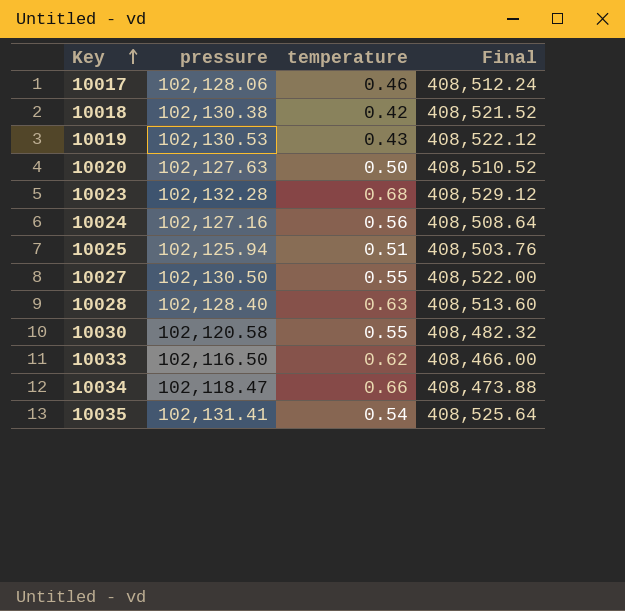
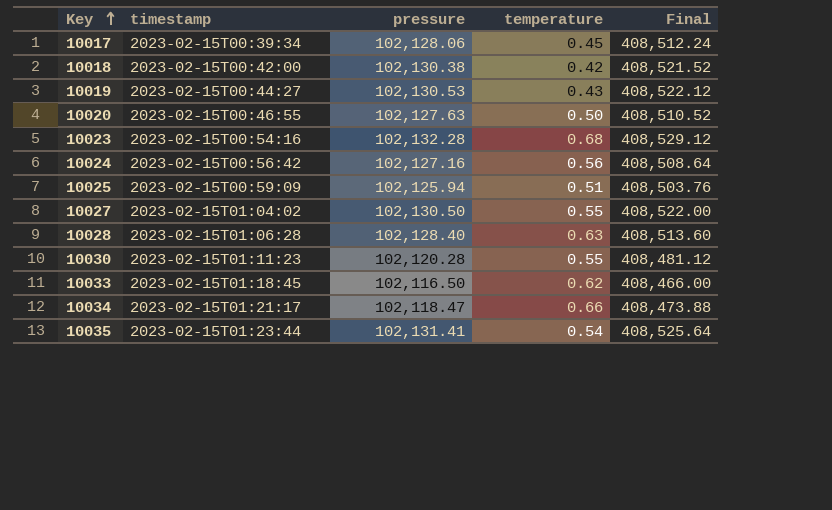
column timestamp | position: none -> 2
10017 | temperature: 0.46 -> 0.45
10030 | pressure: 102,120.58 -> 102,120.28
10030 | Final: 408,482.32 -> 408,481.12

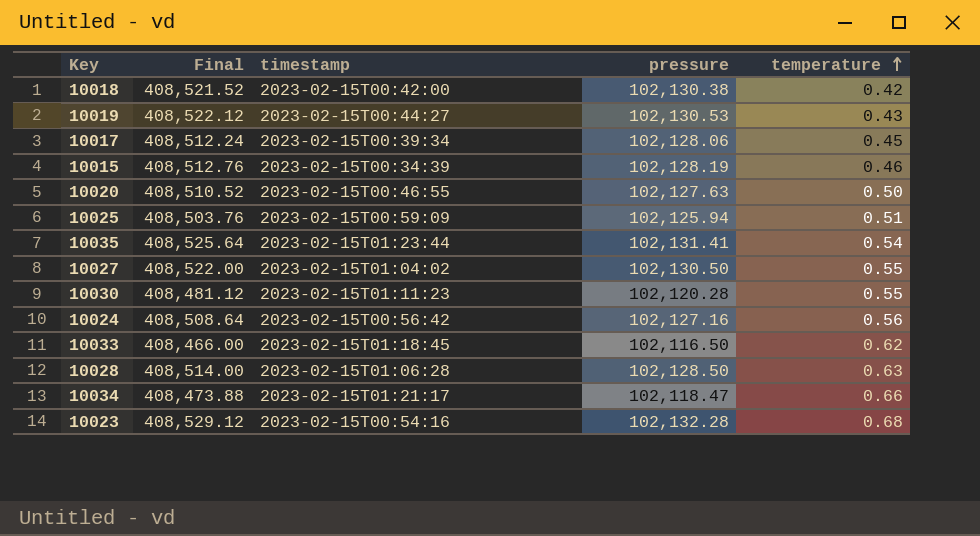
row order: Key ascending -> temperature ascending
column Final | position: 5 -> 2
row 10015: none -> 408,512.76 | 2023-02-15T00:34:39 | 102,128.19 | 0.46
10028 | Final: 408,513.60 -> 408,514.00
10028 | pressure: 102,128.40 -> 102,128.50

